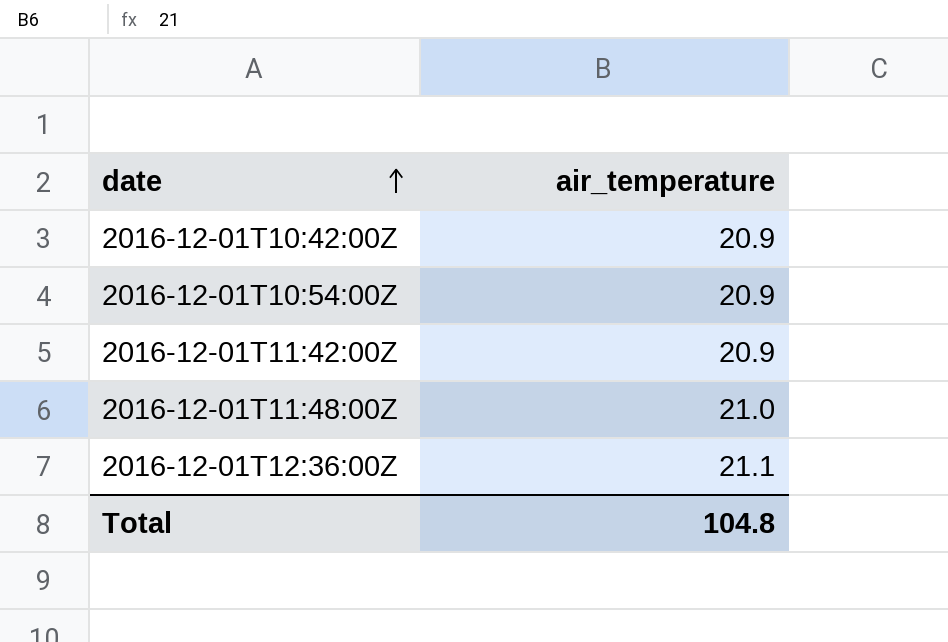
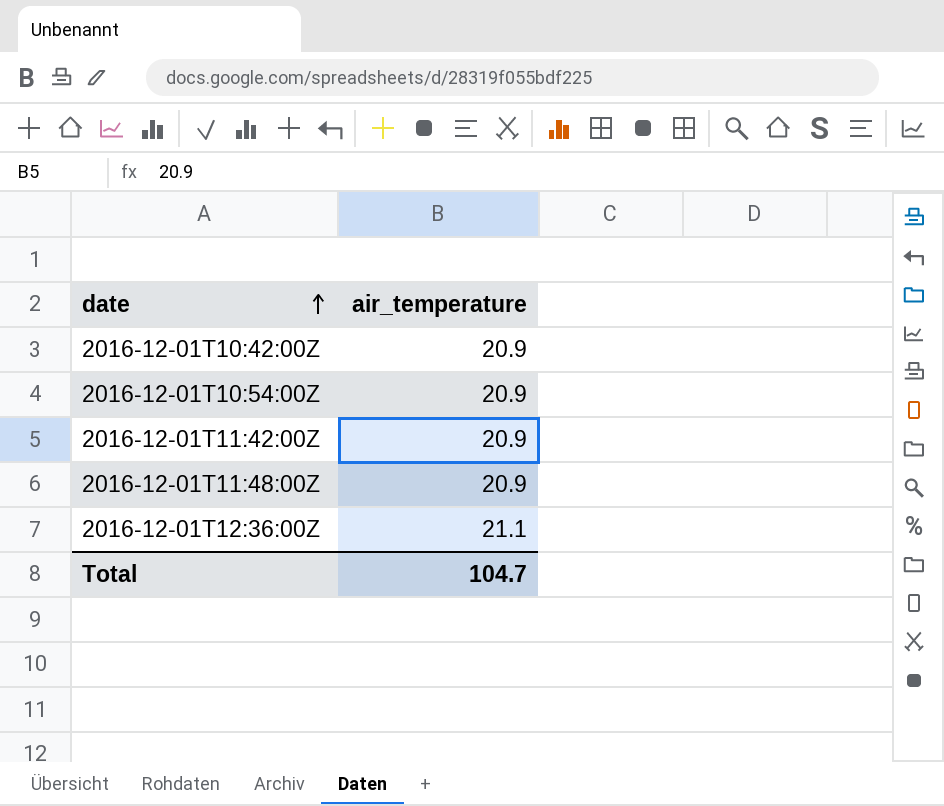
2016-12-01T11:48:00Z | air_temperature: 21.0 -> 20.9
Total | air_temperature: 104.8 -> 104.7

